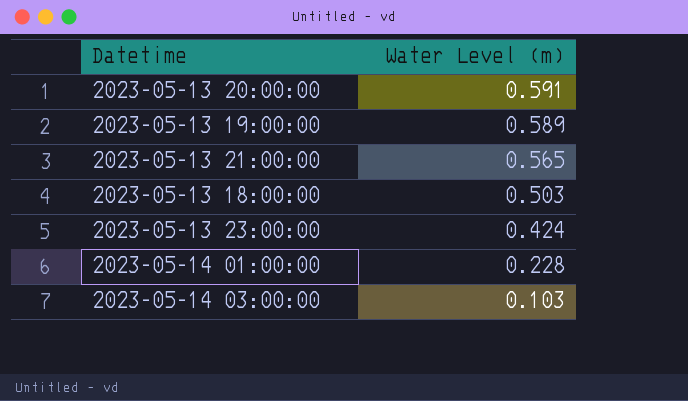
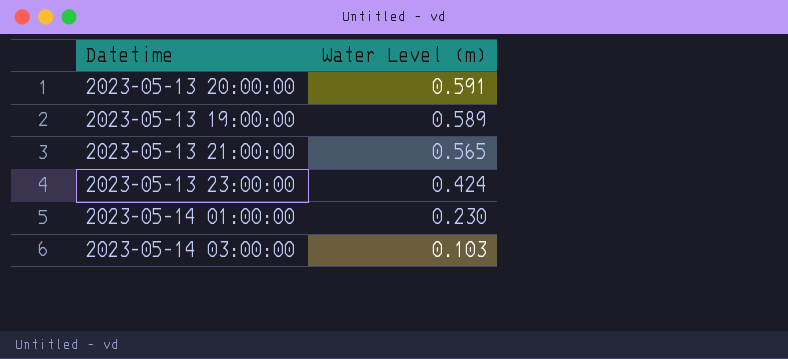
row 2023-05-13 18:00:00: 0.503 -> none
2023-05-14 01:00:00 | Water Level (m): 0.228 -> 0.230

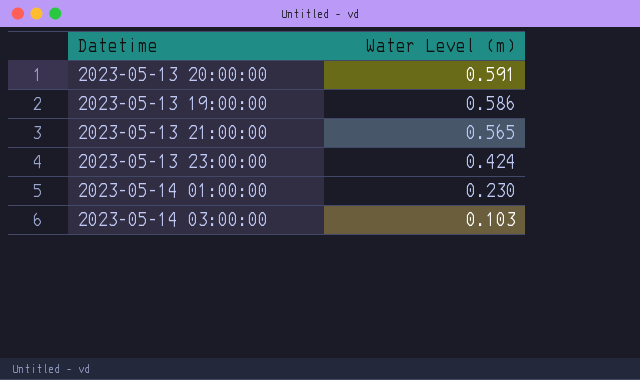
2023-05-13 19:00:00 | Water Level (m): 0.589 -> 0.586

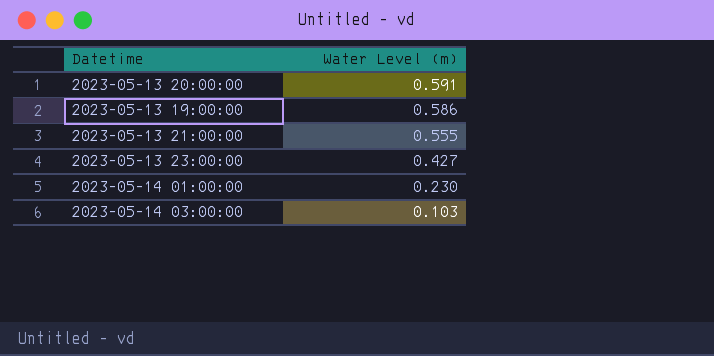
2023-05-13 21:00:00 | Water Level (m): 0.565 -> 0.555
2023-05-13 23:00:00 | Water Level (m): 0.424 -> 0.427

